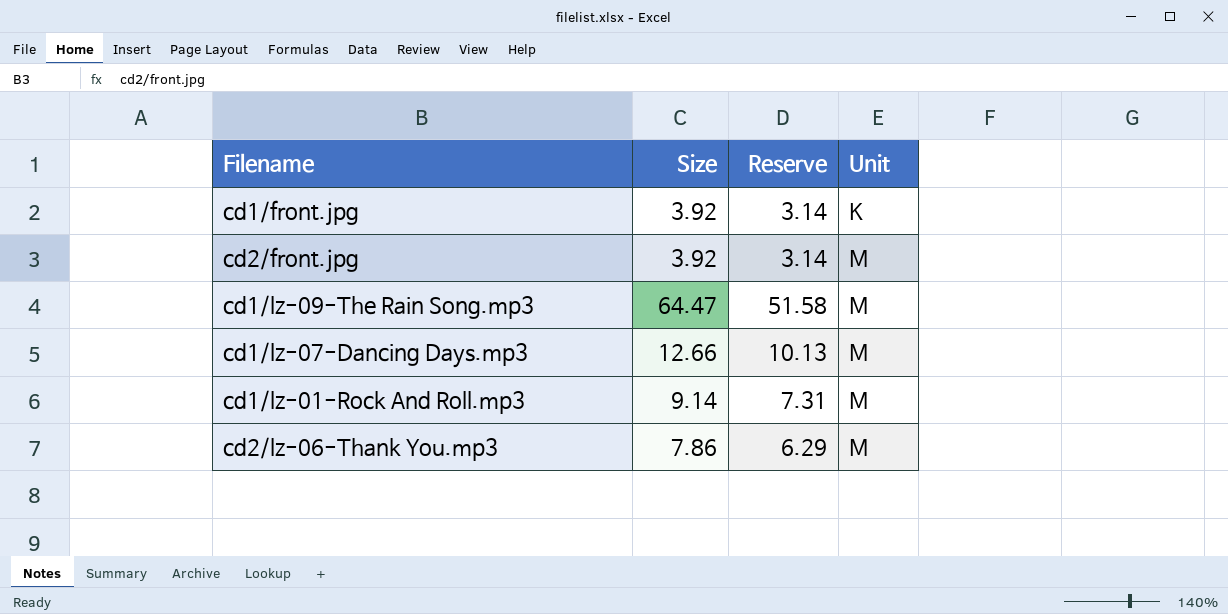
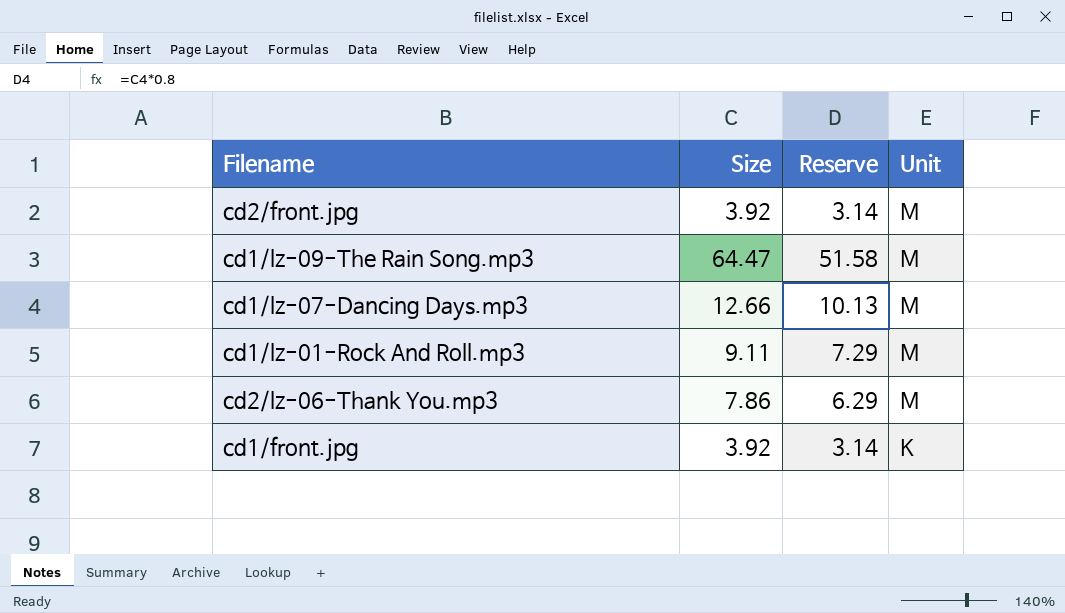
row order: Unit ascending -> Unit descending
cd1/lz-01-Rock And Roll.mp3 | Size: 9.14 -> 9.11
cd1/lz-01-Rock And Roll.mp3 | Reserve: 7.31 -> 7.29

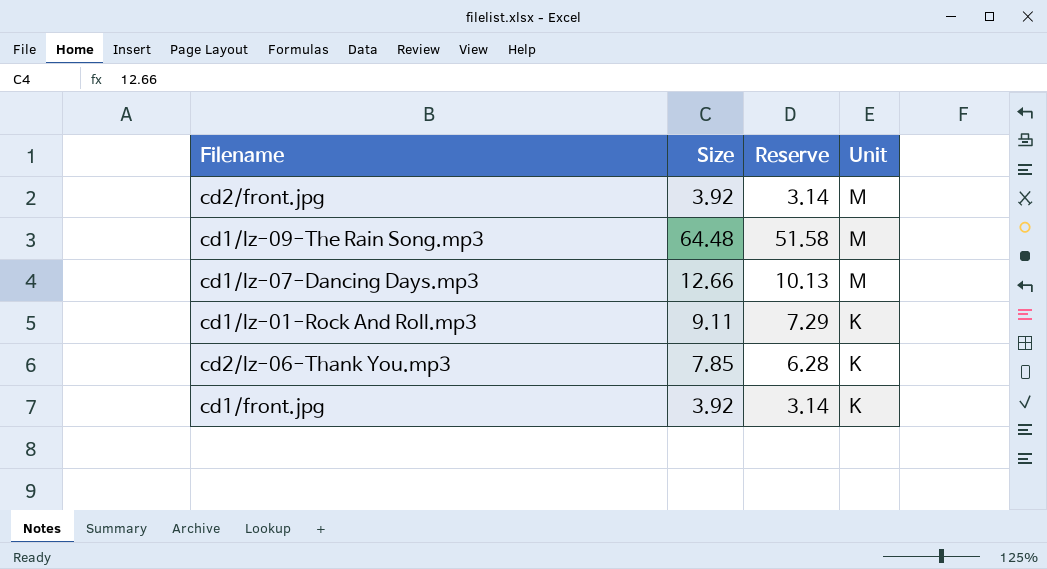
cd1/lz-09-The Rain Song.mp3 | Size: 64.47 -> 64.48
cd1/lz-01-Rock And Roll.mp3 | Unit: M -> K
cd2/lz-06-Thank You.mp3 | Size: 7.86 -> 7.85
cd2/lz-06-Thank You.mp3 | Reserve: 6.29 -> 6.28
cd2/lz-06-Thank You.mp3 | Unit: M -> K

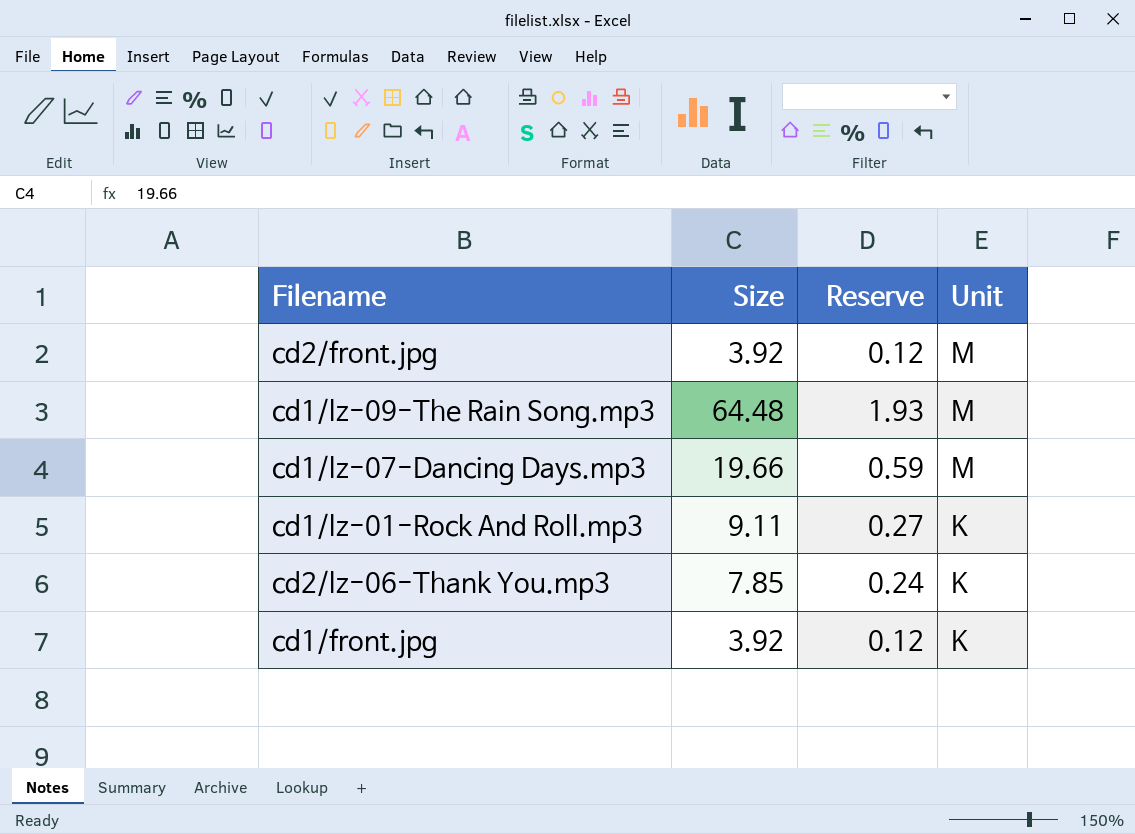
column Reserve | formula: [Size] * 0.8 -> [Size] * 0.03
cd1/lz-07-Dancing Days.mp3 | Size: 12.66 -> 19.66

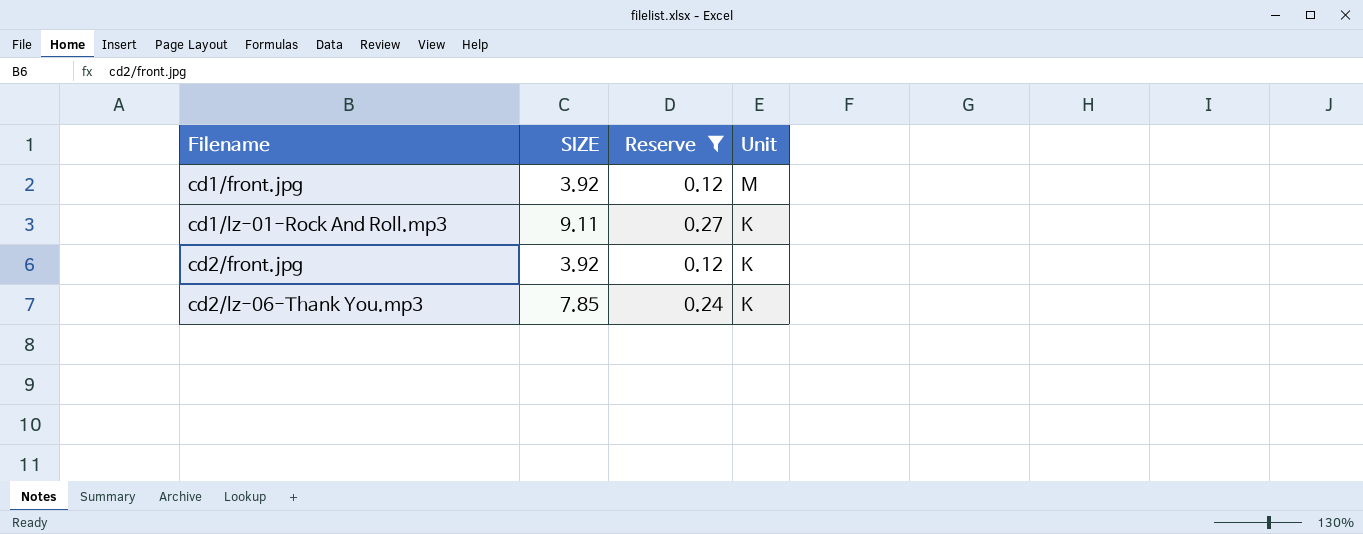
filter: none -> Reserve <= 0.27
row order: Unit descending -> Filename ascending
column name: Size -> SIZE
cd1/front.jpg | Unit: K -> M
cd2/front.jpg | Unit: M -> K

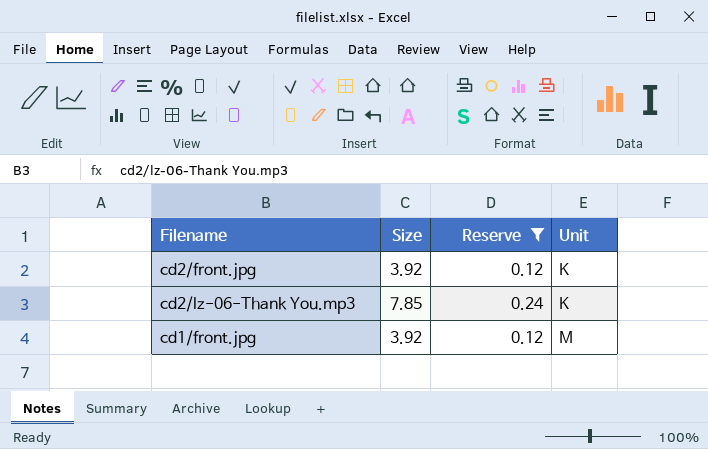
row order: Filename ascending -> Unit ascending
column name: SIZE -> Size
row cd1/lz-01-Rock And Roll.mp3: 9.11 | 0.27 | K -> none

